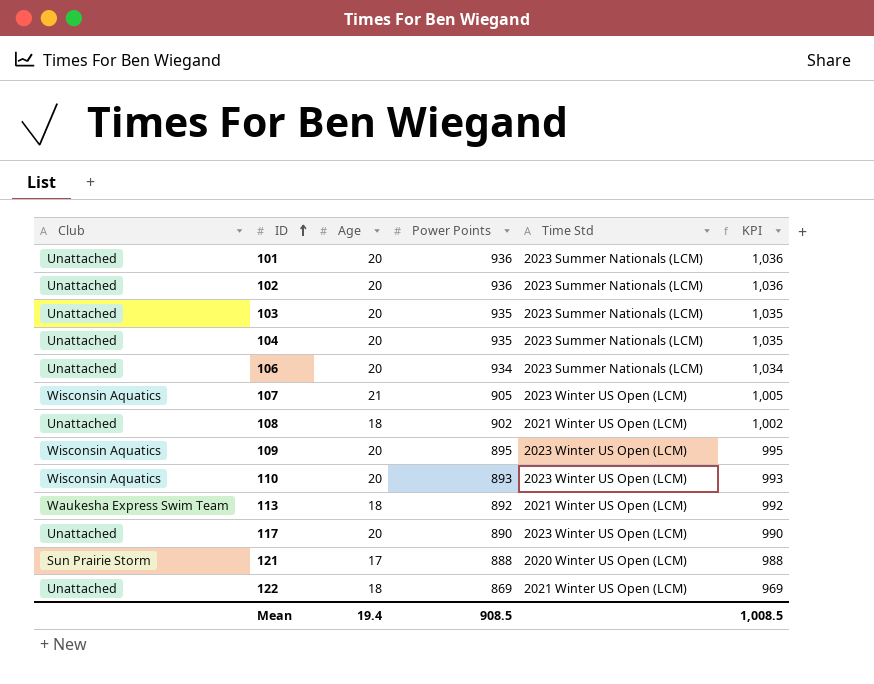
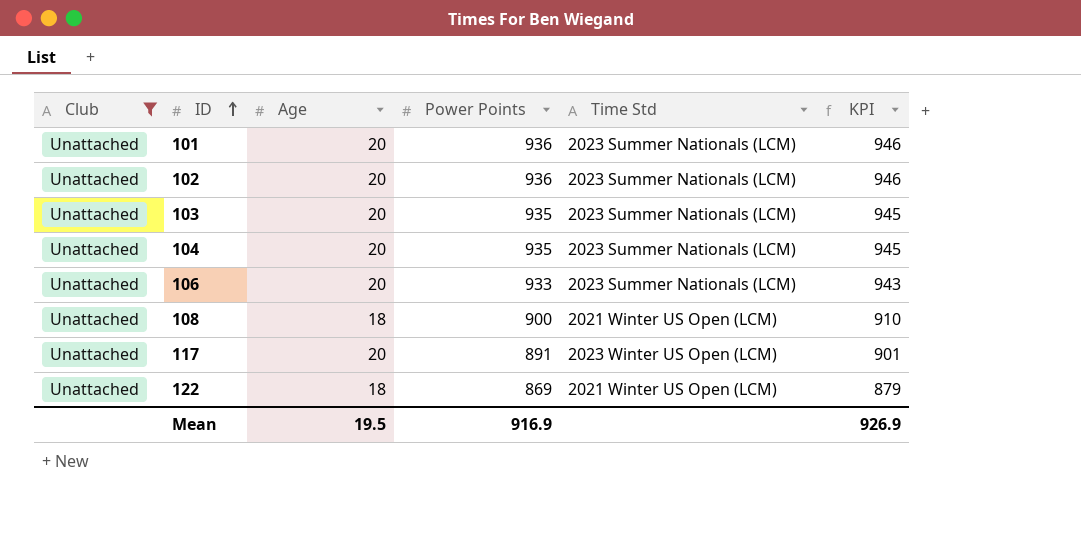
filter: none -> Club = Unattached
column KPI | formula: [Power Points] + 100 -> [Power Points] + 10
106 | Power Points: 934 -> 933
108 | Power Points: 902 -> 900
117 | Power Points: 890 -> 891
Mean | Age: 19.4 -> 19.5
Mean | Power Points: 908.5 -> 916.9
Mean | KPI: 1,008.5 -> 926.9

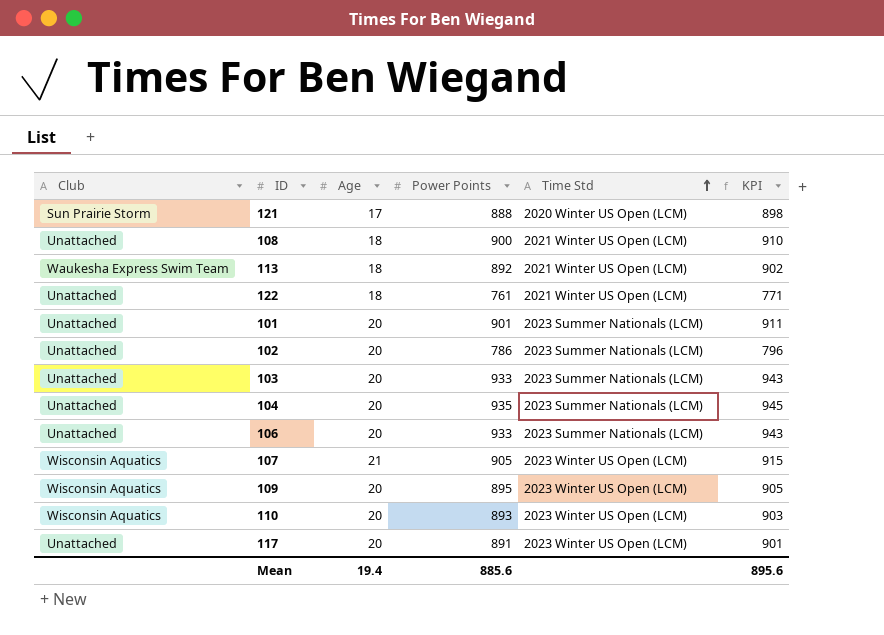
filter: Club = Unattached -> none
row order: ID ascending -> Time Std ascending
122 | Power Points: 869 -> 761
122 | KPI: 879 -> 771
101 | Power Points: 936 -> 901
101 | KPI: 946 -> 911
102 | Power Points: 936 -> 786
102 | KPI: 946 -> 796
103 | Power Points: 935 -> 933
103 | KPI: 945 -> 943
Mean | Age: 19.5 -> 19.4
Mean | Power Points: 916.9 -> 885.6
Mean | KPI: 926.9 -> 895.6

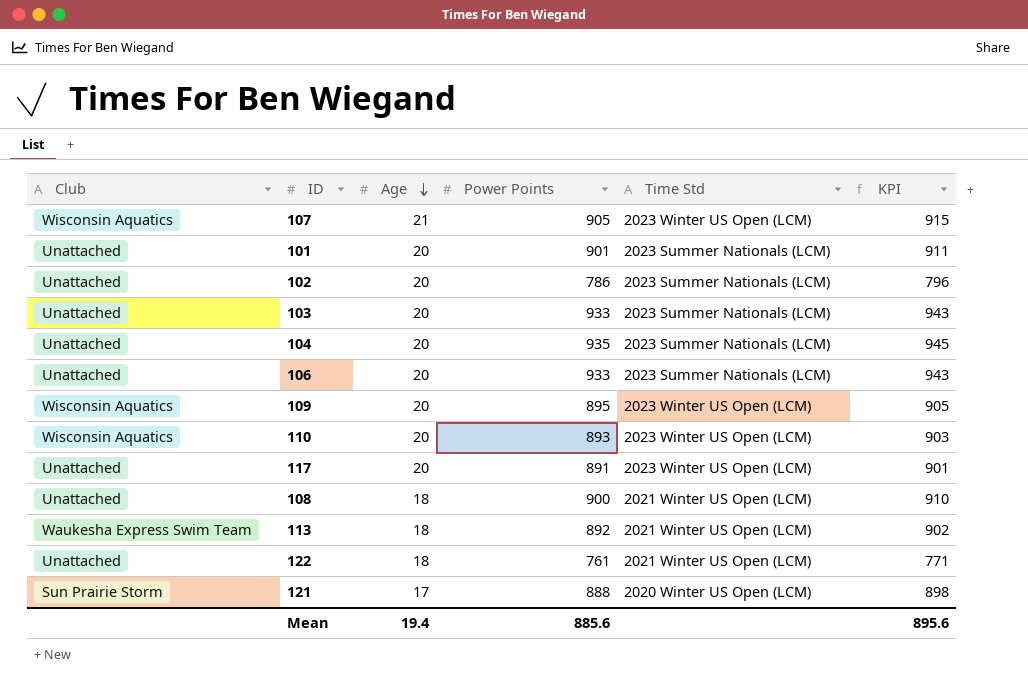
row order: Time Std ascending -> Age descending

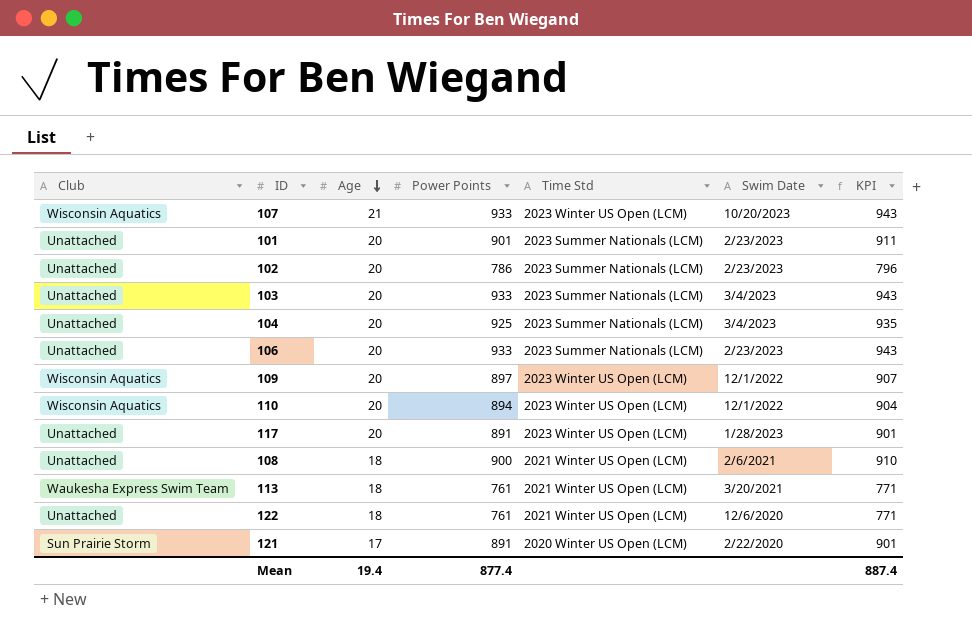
column Swim Date | position: none -> 6
107 | Power Points: 905 -> 933
107 | KPI: 915 -> 943
104 | Power Points: 935 -> 925
104 | KPI: 945 -> 935
109 | Power Points: 895 -> 897
109 | KPI: 905 -> 907
110 | Power Points: 893 -> 894
110 | KPI: 903 -> 904
113 | Power Points: 892 -> 761
113 | KPI: 902 -> 771
121 | Power Points: 888 -> 891
121 | KPI: 898 -> 901
Mean | Power Points: 885.6 -> 877.4
Mean | KPI: 895.6 -> 887.4

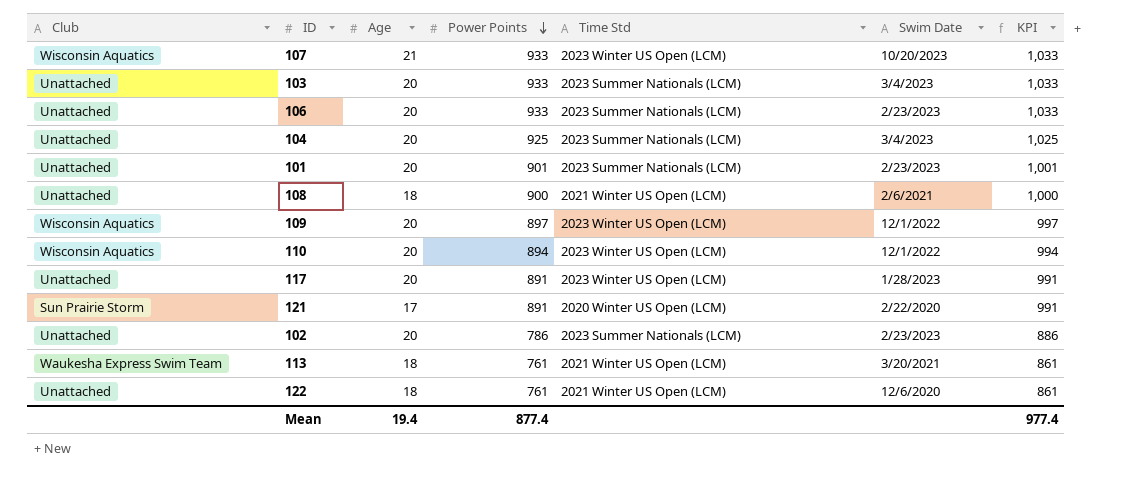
row order: Age descending -> Power Points descending
column KPI | formula: [Power Points] + 10 -> [Power Points] + 100
Mean | KPI: 887.4 -> 977.4

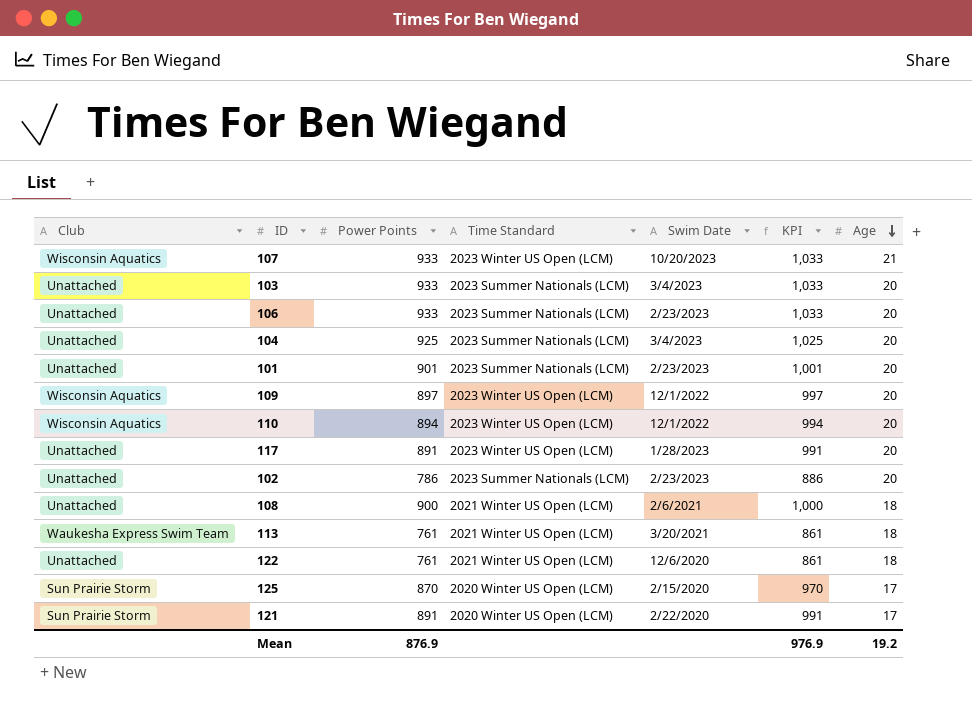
row order: Power Points descending -> Age descending
column name: Time Std -> Time Standard
column Age | position: 3 -> 7
row 125: none -> Sun Prairie Storm | 870 | 2020 Winter US Open (LCM) | 2/15/2020 | 970 | 17
Mean | Power Points: 877.4 -> 876.9
Mean | KPI: 977.4 -> 976.9
Mean | Age: 19.4 -> 19.2

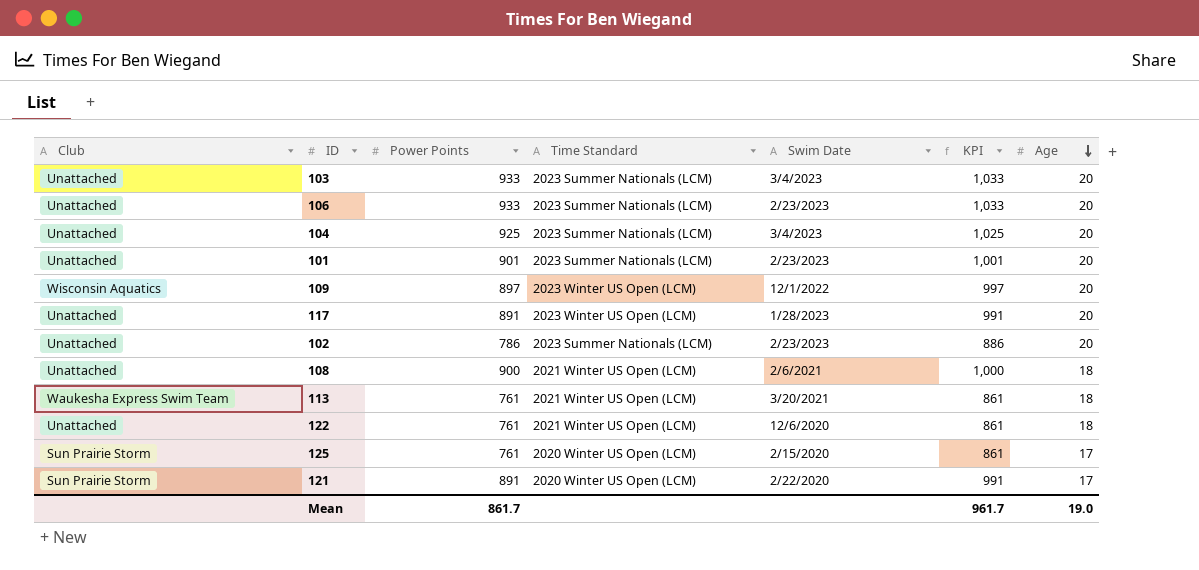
row 107: Wisconsin Aquatics | 933 | 2023 Winter US Open (LCM) | 10/20/2023 | 1,033 | 21 -> none
row 110: Wisconsin Aquatics | 894 | 2023 Winter US Open (LCM) | 12/1/2022 | 994 | 20 -> none
125 | Power Points: 870 -> 761
125 | KPI: 970 -> 861
Mean | Power Points: 876.9 -> 861.7
Mean | KPI: 976.9 -> 961.7
Mean | Age: 19.2 -> 19.0

